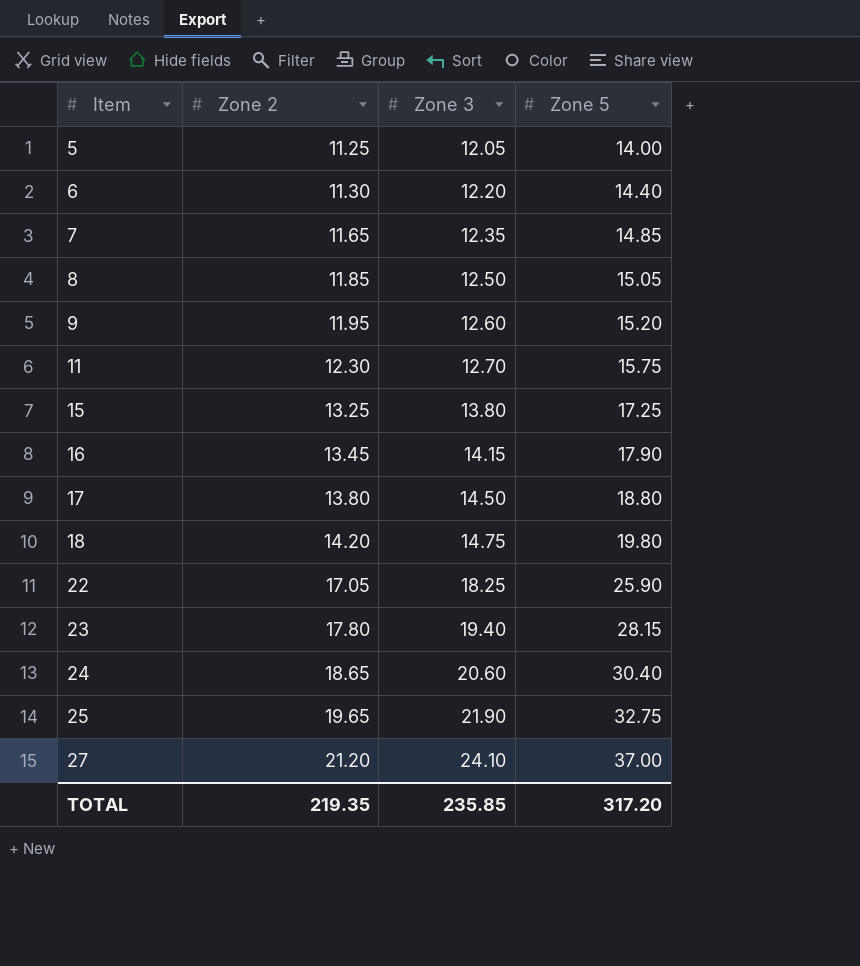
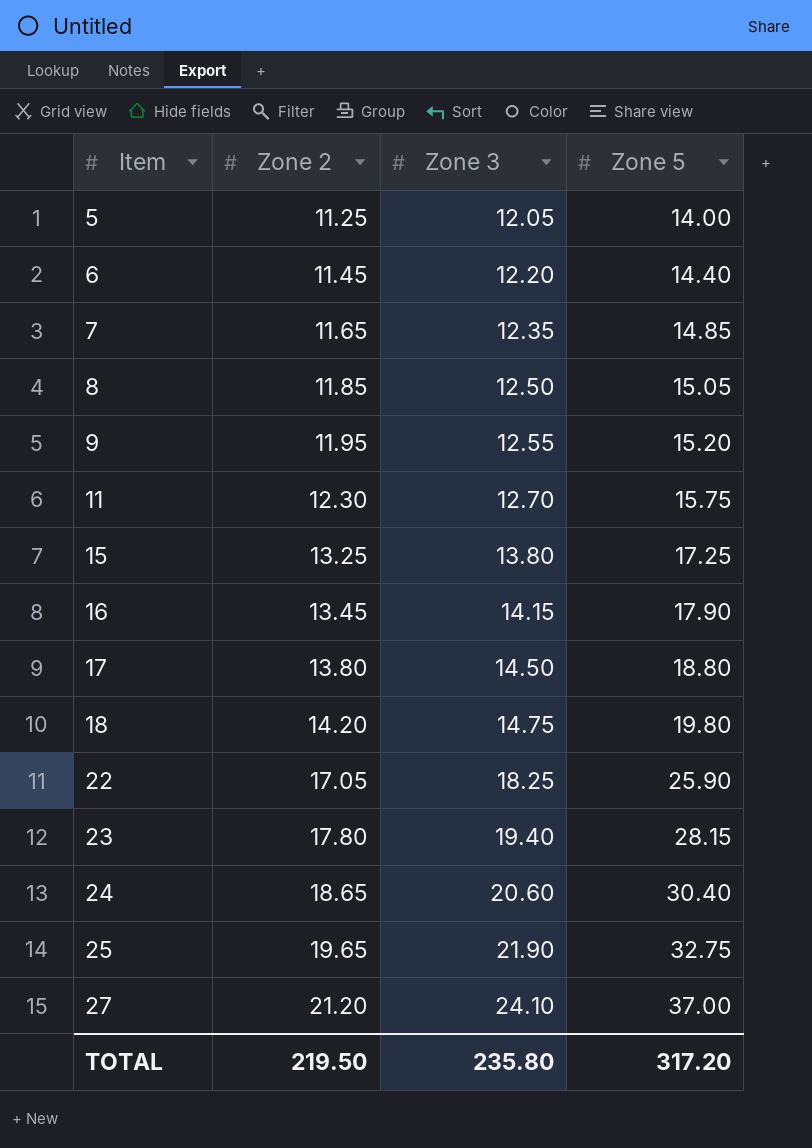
6 | Zone 2: 11.30 -> 11.45
9 | Zone 3: 12.60 -> 12.55
TOTAL | Zone 2: 219.35 -> 219.50
TOTAL | Zone 3: 235.85 -> 235.80

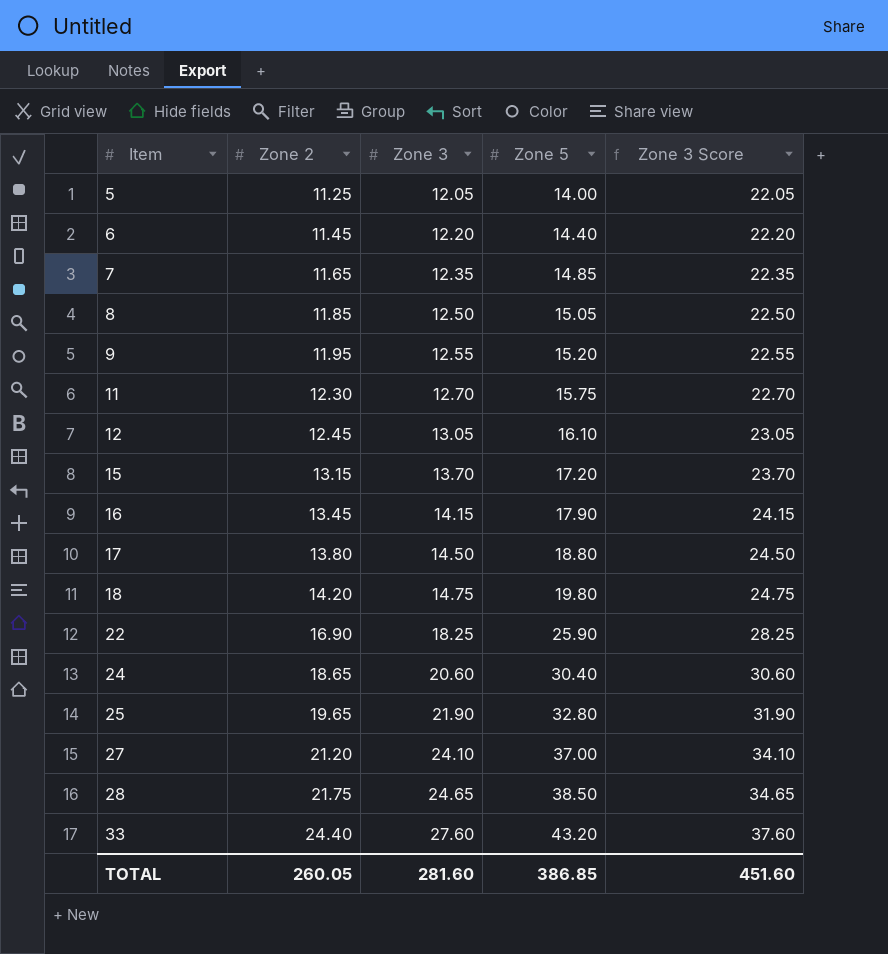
column Zone 3 Score | formula: none -> [Zone 3] + 10
row 23: 17.80 | 19.40 | 28.15 -> none
row 12: none -> 12.45 | 13.05 | 16.10 | 23.05
15 | Zone 2: 13.25 -> 13.15
15 | Zone 3: 13.80 -> 13.70
15 | Zone 5: 17.25 -> 17.20
22 | Zone 2: 17.05 -> 16.90
25 | Zone 5: 32.75 -> 32.80
row 28: none -> 21.75 | 24.65 | 38.50 | 34.65
row 33: none -> 24.40 | 27.60 | 43.20 | 37.60
TOTAL | Zone 2: 219.50 -> 260.05
TOTAL | Zone 3: 235.80 -> 281.60
TOTAL | Zone 5: 317.20 -> 386.85

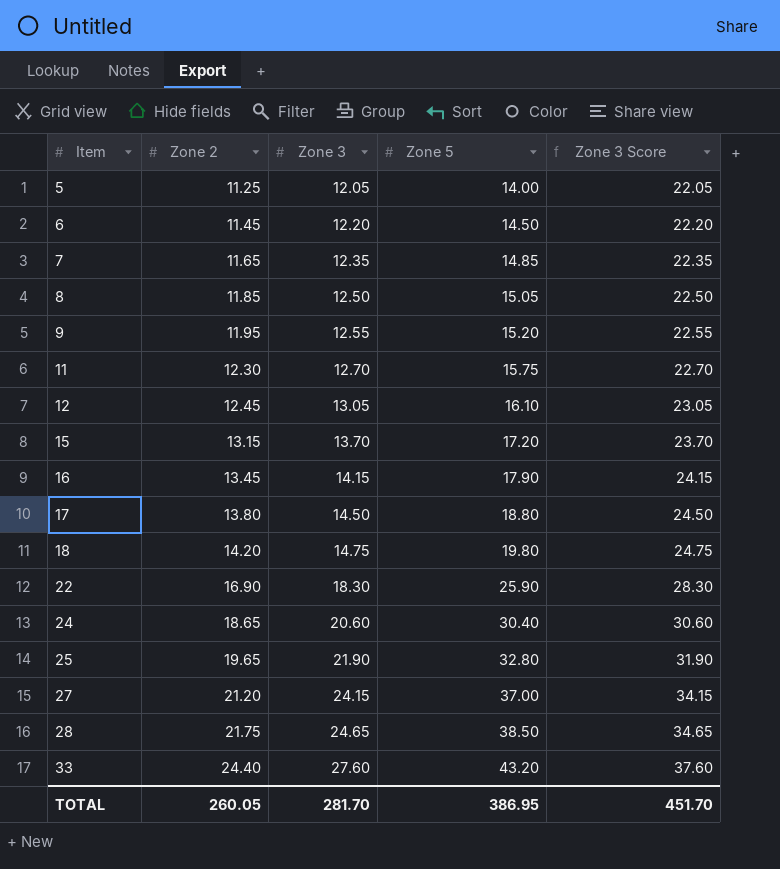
6 | Zone 5: 14.40 -> 14.50
22 | Zone 3: 18.25 -> 18.30
22 | Zone 3 Score: 28.25 -> 28.30
27 | Zone 3: 24.10 -> 24.15
27 | Zone 3 Score: 34.10 -> 34.15
TOTAL | Zone 3: 281.60 -> 281.70
TOTAL | Zone 5: 386.85 -> 386.95
TOTAL | Zone 3 Score: 451.60 -> 451.70

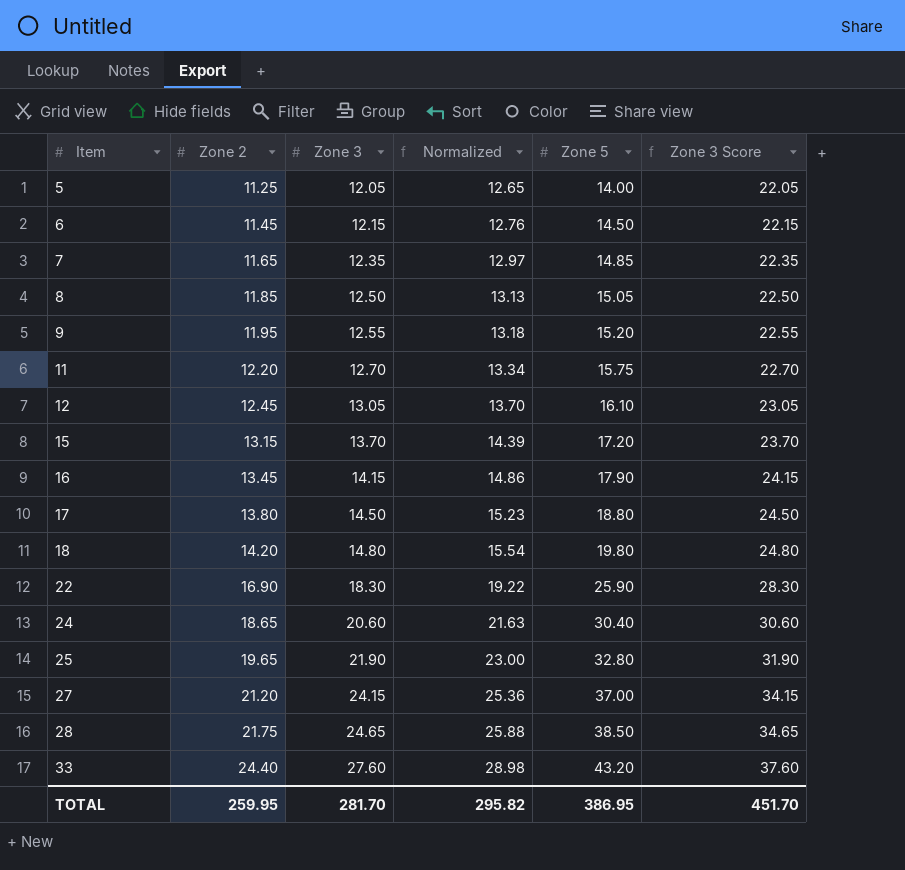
column Normalized | formula: none -> [Zone 3] * 1.05
6 | Zone 3: 12.20 -> 12.15
6 | Zone 3 Score: 22.20 -> 22.15
11 | Zone 2: 12.30 -> 12.20
18 | Zone 3: 14.75 -> 14.80
18 | Zone 3 Score: 24.75 -> 24.80
TOTAL | Zone 2: 260.05 -> 259.95

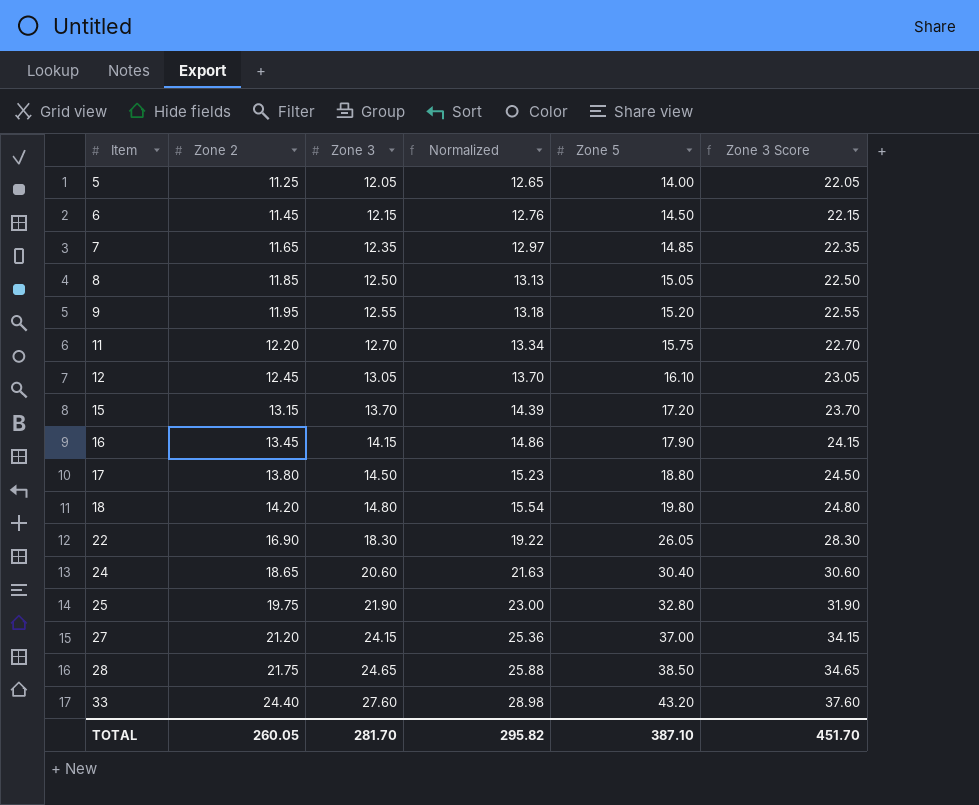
22 | Zone 5: 25.90 -> 26.05
25 | Zone 2: 19.65 -> 19.75
TOTAL | Zone 2: 259.95 -> 260.05
TOTAL | Zone 5: 386.95 -> 387.10

